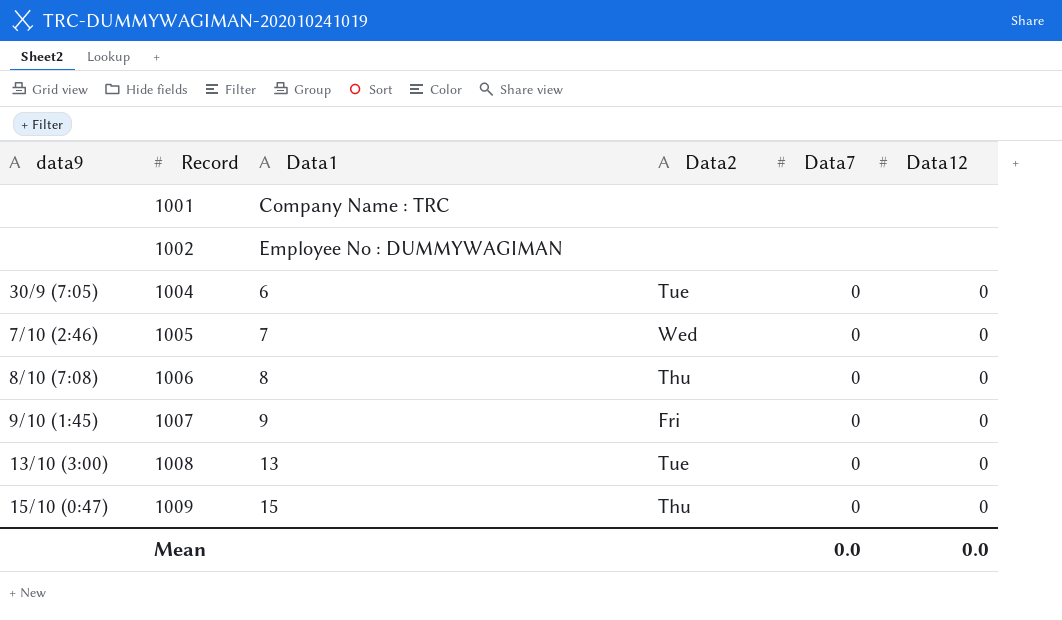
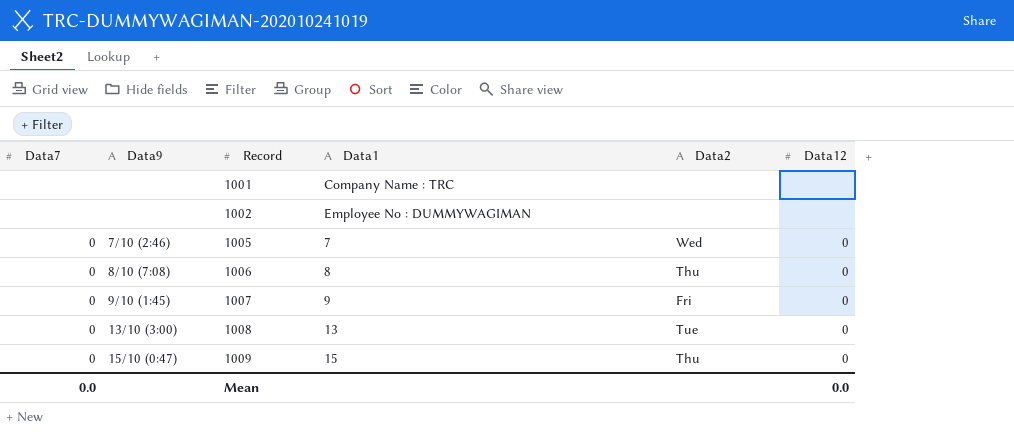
column Data7 | position: 5 -> 1
column name: data9 -> Data9
row 1004: 30/9 (7:05) | 6 | Tue | 0 | 0 -> none

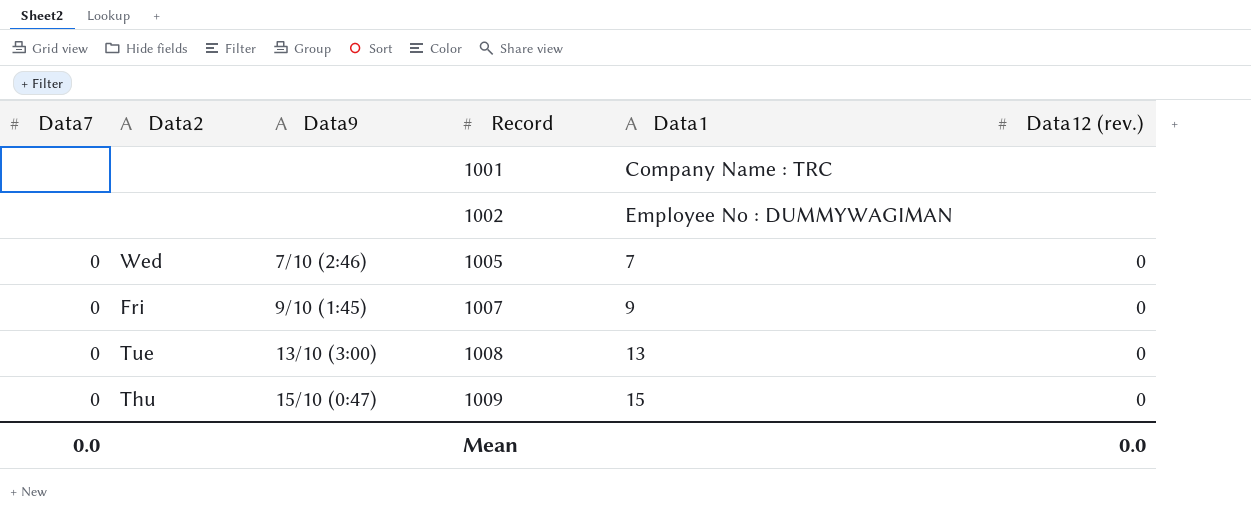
column Data2 | position: 5 -> 2
column name: Data12 -> Data12 (rev.)
row 1006: 0 | 8/10 (7:08) | 8 | Thu | 0 -> none

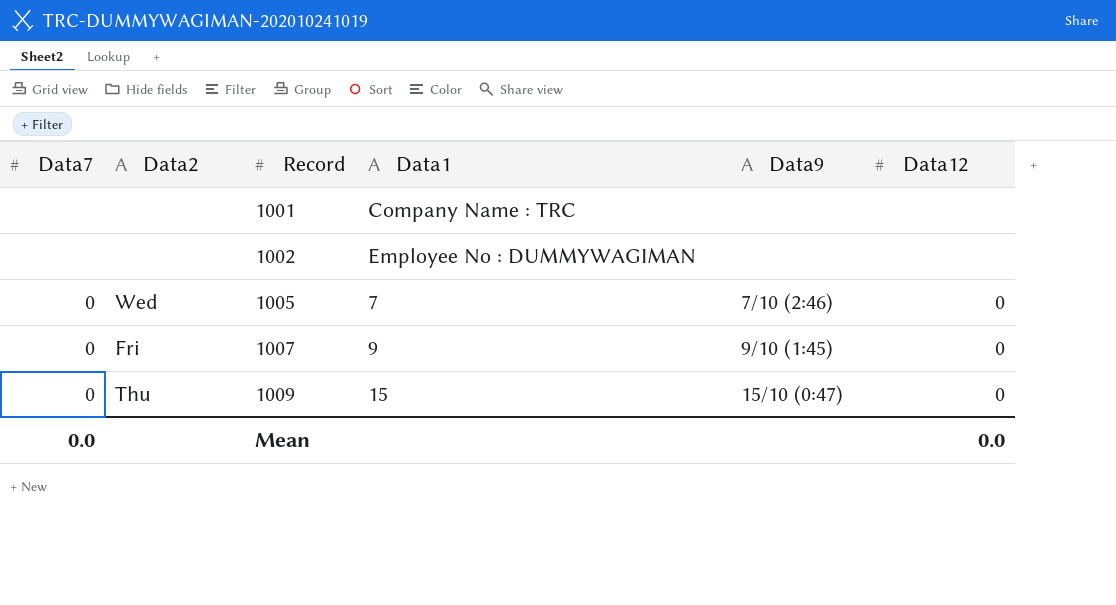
column Data9 | position: 3 -> 5
column name: Data12 (rev.) -> Data12
row 1008: 0 | Tue | 13/10 (3:00) | 13 | 0 -> none

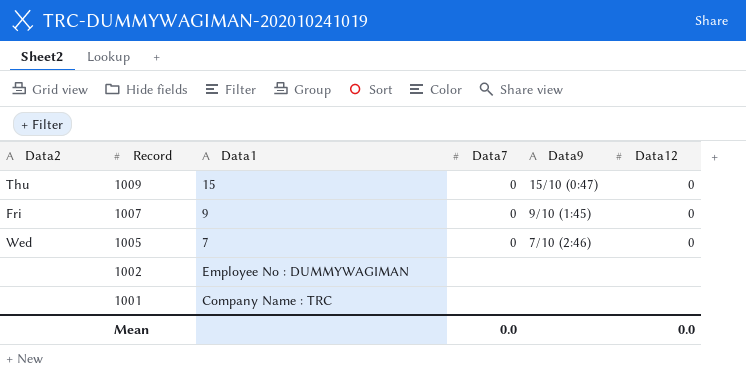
row order: Record ascending -> Record descending
column Data7 | position: 1 -> 4

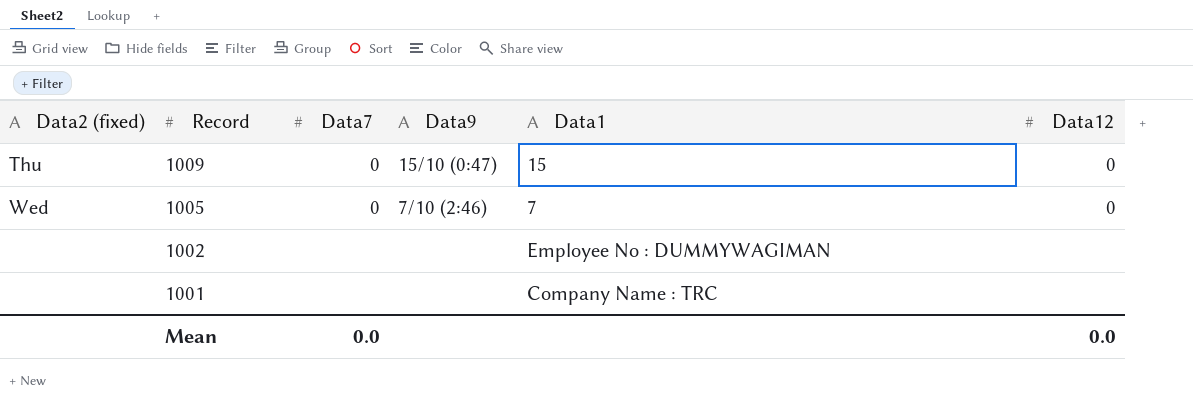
column name: Data2 -> Data2 (fixed)
column Data1 | position: 3 -> 5
row 1007: Fri | 9 | 0 | 9/10 (1:45) | 0 -> none

